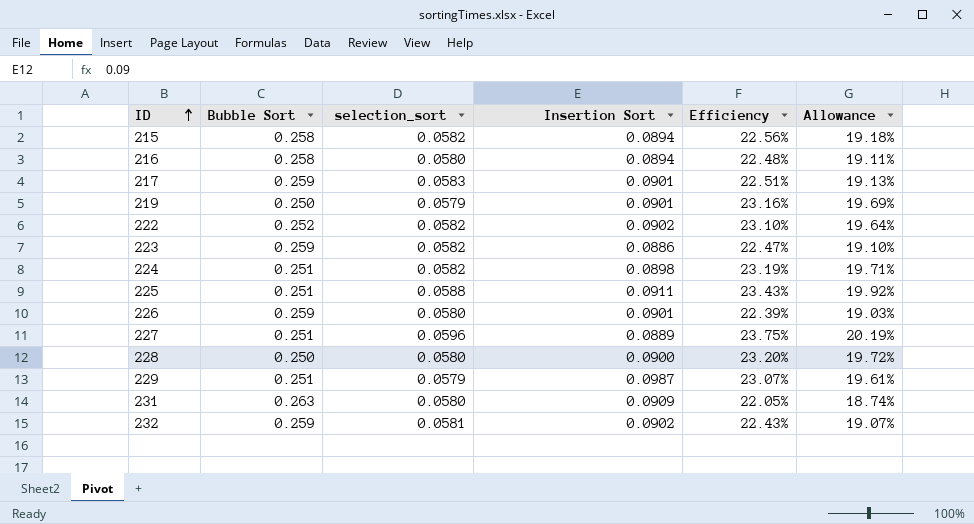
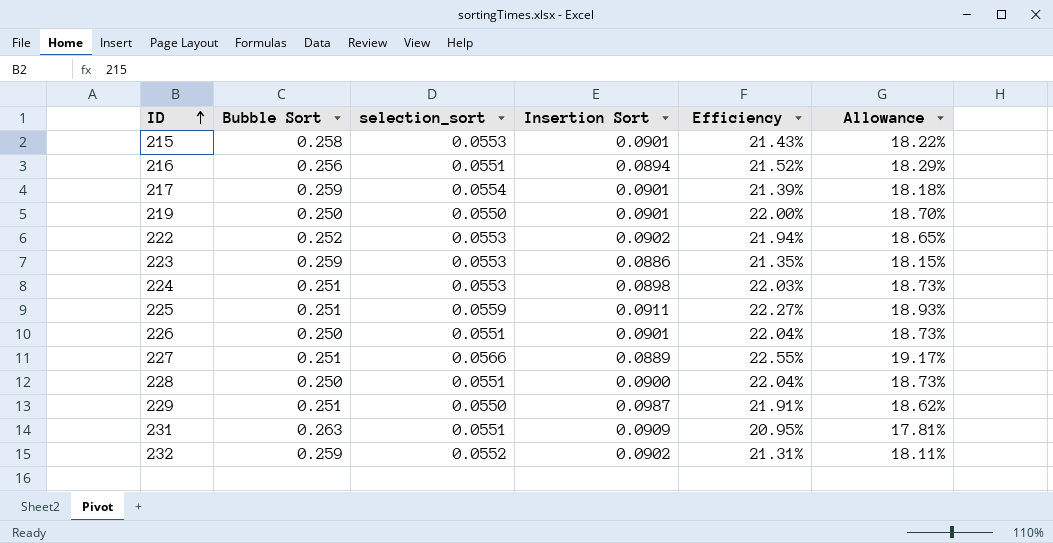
215 | selection_sort: 0.0582 -> 0.0553
215 | Insertion Sort: 0.0894 -> 0.0901
215 | Efficiency: 22.56% -> 21.43%
215 | Allowance: 19.18% -> 18.22%
216 | Bubble Sort: 0.258 -> 0.256
216 | selection_sort: 0.0580 -> 0.0551
216 | Efficiency: 22.48% -> 21.52%
216 | Allowance: 19.11% -> 18.29%
217 | selection_sort: 0.0583 -> 0.0554
217 | Efficiency: 22.51% -> 21.39%
217 | Allowance: 19.13% -> 18.18%
219 | selection_sort: 0.0579 -> 0.0550
219 | Efficiency: 23.16% -> 22.00%
219 | Allowance: 19.69% -> 18.70%
222 | selection_sort: 0.0582 -> 0.0553
222 | Efficiency: 23.10% -> 21.94%
222 | Allowance: 19.64% -> 18.65%
223 | selection_sort: 0.0582 -> 0.0553
223 | Efficiency: 22.47% -> 21.35%
223 | Allowance: 19.10% -> 18.15%
224 | selection_sort: 0.0582 -> 0.0553
224 | Efficiency: 23.19% -> 22.03%
224 | Allowance: 19.71% -> 18.73%
225 | selection_sort: 0.0588 -> 0.0559
225 | Efficiency: 23.43% -> 22.27%
225 | Allowance: 19.92% -> 18.93%
226 | Bubble Sort: 0.259 -> 0.250
226 | selection_sort: 0.0580 -> 0.0551
226 | Efficiency: 22.39% -> 22.04%
226 | Allowance: 19.03% -> 18.73%
227 | selection_sort: 0.0596 -> 0.0566
227 | Efficiency: 23.75% -> 22.55%
227 | Allowance: 20.19% -> 19.17%
228 | selection_sort: 0.0580 -> 0.0551
228 | Efficiency: 23.20% -> 22.04%
228 | Allowance: 19.72% -> 18.73%
229 | selection_sort: 0.0579 -> 0.0550
229 | Efficiency: 23.07% -> 21.91%
229 | Allowance: 19.61% -> 18.62%
231 | selection_sort: 0.0580 -> 0.0551
231 | Efficiency: 22.05% -> 20.95%
231 | Allowance: 18.74% -> 17.81%
232 | selection_sort: 0.0581 -> 0.0552
232 | Efficiency: 22.43% -> 21.31%
232 | Allowance: 19.07% -> 18.11%

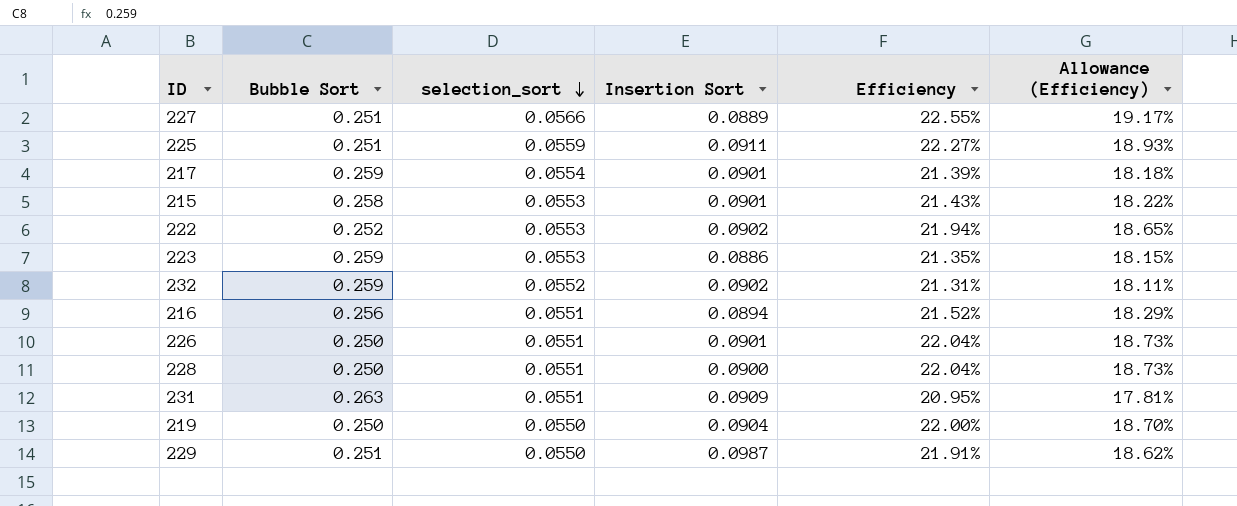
row order: ID ascending -> selection_sort descending
column name: Allowance -> Allowance (Efficiency)
row 224: 0.251 | 0.0553 | 0.0898 | 22.03% | 18.73% -> none
219 | Insertion Sort: 0.0901 -> 0.0904

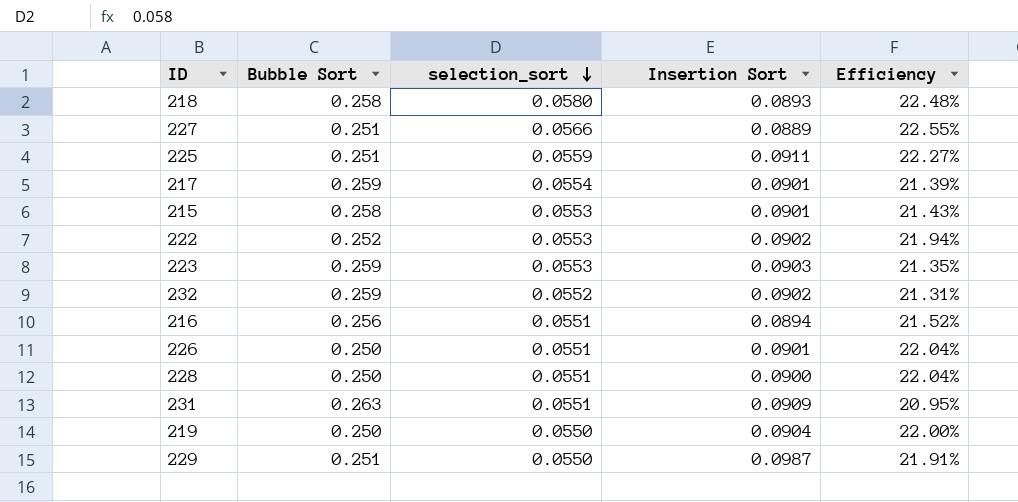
column Allowance (Efficiency) | formula: [Efficiency] * 0.85 -> none
row 218: none -> 0.258 | 0.0580 | 0.0893 | 22.48%
223 | Insertion Sort: 0.0886 -> 0.0903

